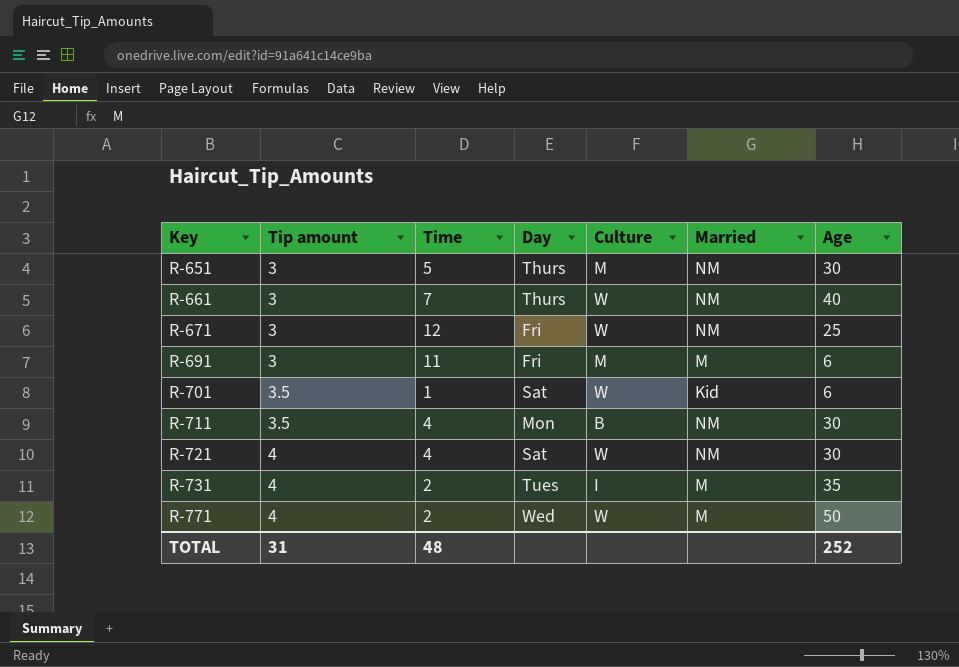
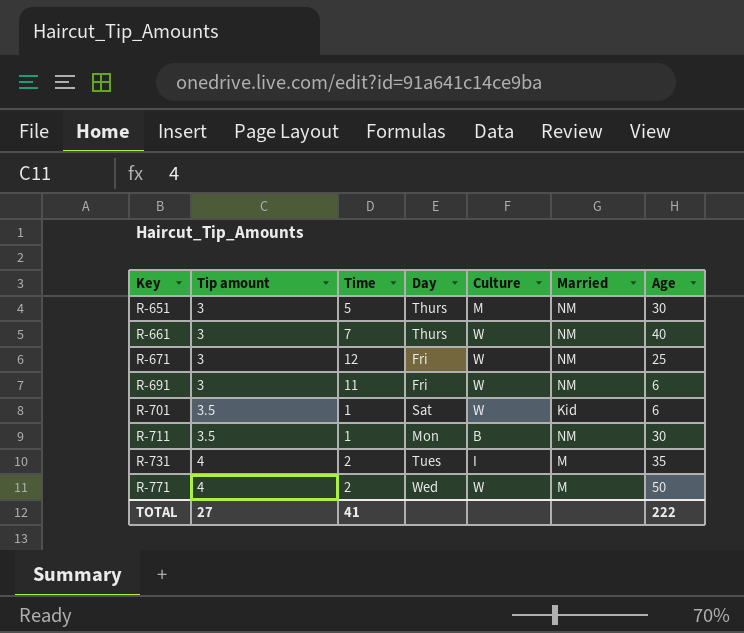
row R-721: 4 | 4 | Sat | W | NM | 30 -> none
R-691 | Culture: M -> W
R-691 | Married: M -> NM
R-711 | Time: 4 -> 1
TOTAL | Tip amount: 31 -> 27
TOTAL | Time: 48 -> 41
TOTAL | Age: 252 -> 222

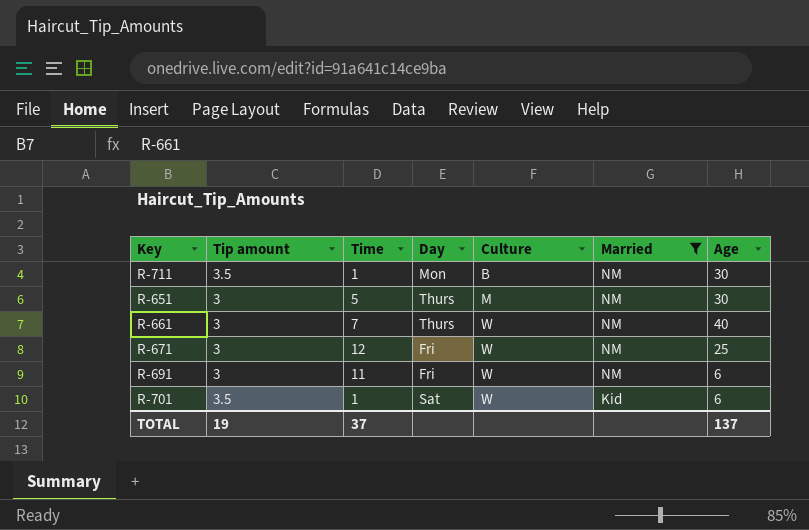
filter: none -> Married != M
row order: Key ascending -> Culture ascending
TOTAL | Tip amount: 27 -> 19
TOTAL | Time: 41 -> 37
TOTAL | Age: 222 -> 137

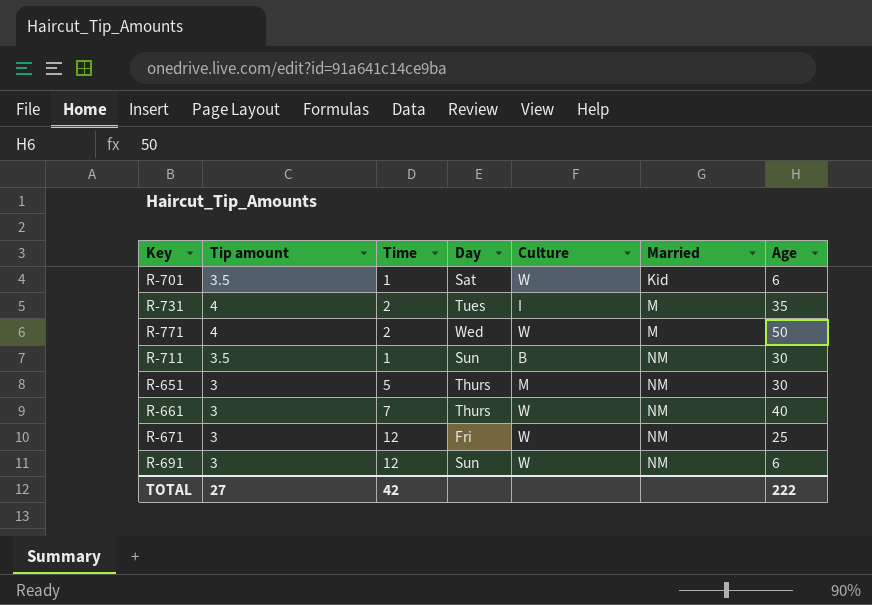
filter: Married != M -> none
row order: Culture ascending -> Married ascending
R-711 | Day: Mon -> Sun
R-691 | Time: 11 -> 12
R-691 | Day: Fri -> Sun
TOTAL | Tip amount: 19 -> 27
TOTAL | Time: 37 -> 42
TOTAL | Age: 137 -> 222

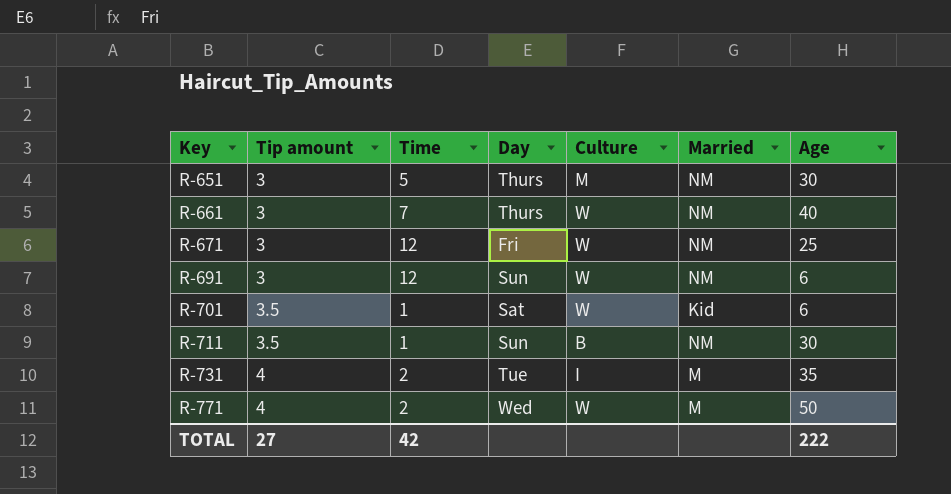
row order: Married ascending -> Key ascending
R-731 | Day: Tues -> Tue

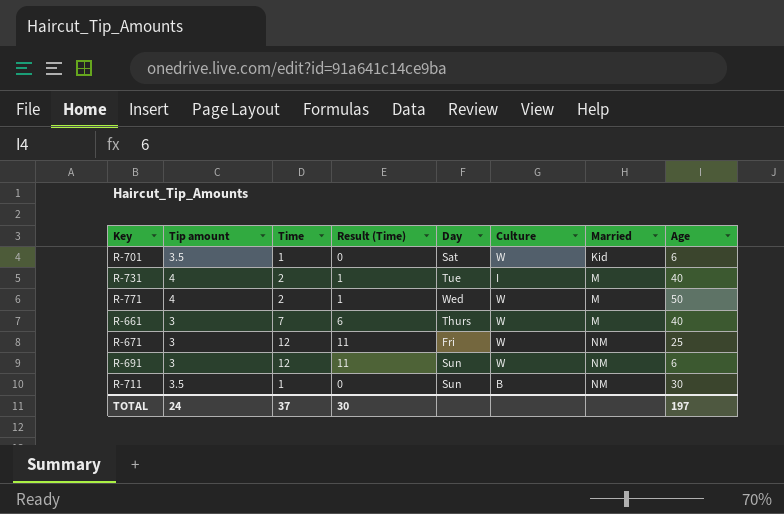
row order: Key ascending -> Married ascending
column Result (Time) | formula: none -> [Time] - 1
row R-651: 3 | 5 | Thurs | M | NM | 30 -> none
R-731 | Age: 35 -> 40
R-661 | Married: NM -> M
TOTAL | Tip amount: 27 -> 24
TOTAL | Time: 42 -> 37
TOTAL | Age: 222 -> 197

